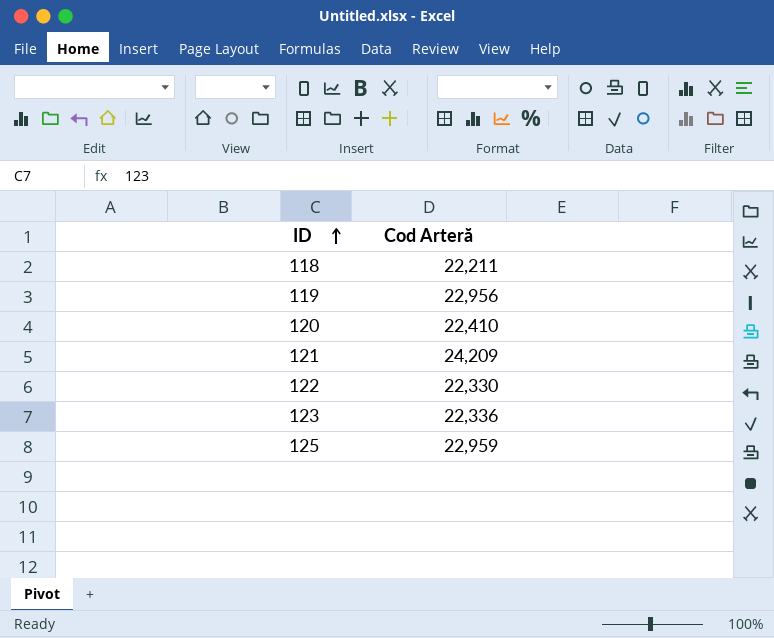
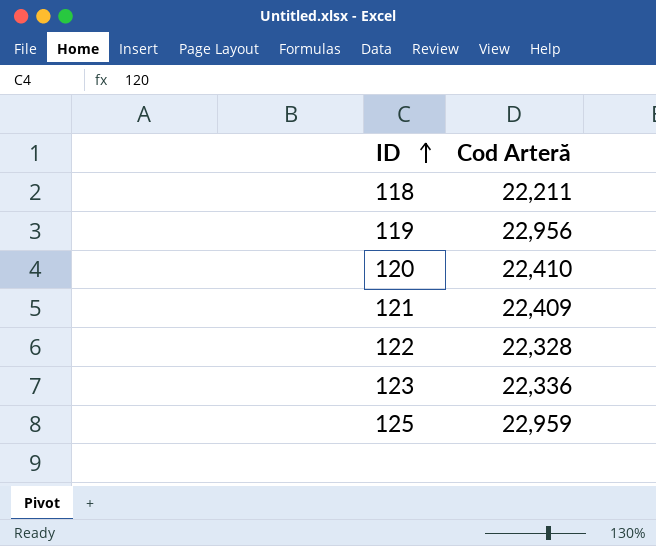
121 | Cod Arteră: 24,209 -> 22,409
122 | Cod Arteră: 22,330 -> 22,328

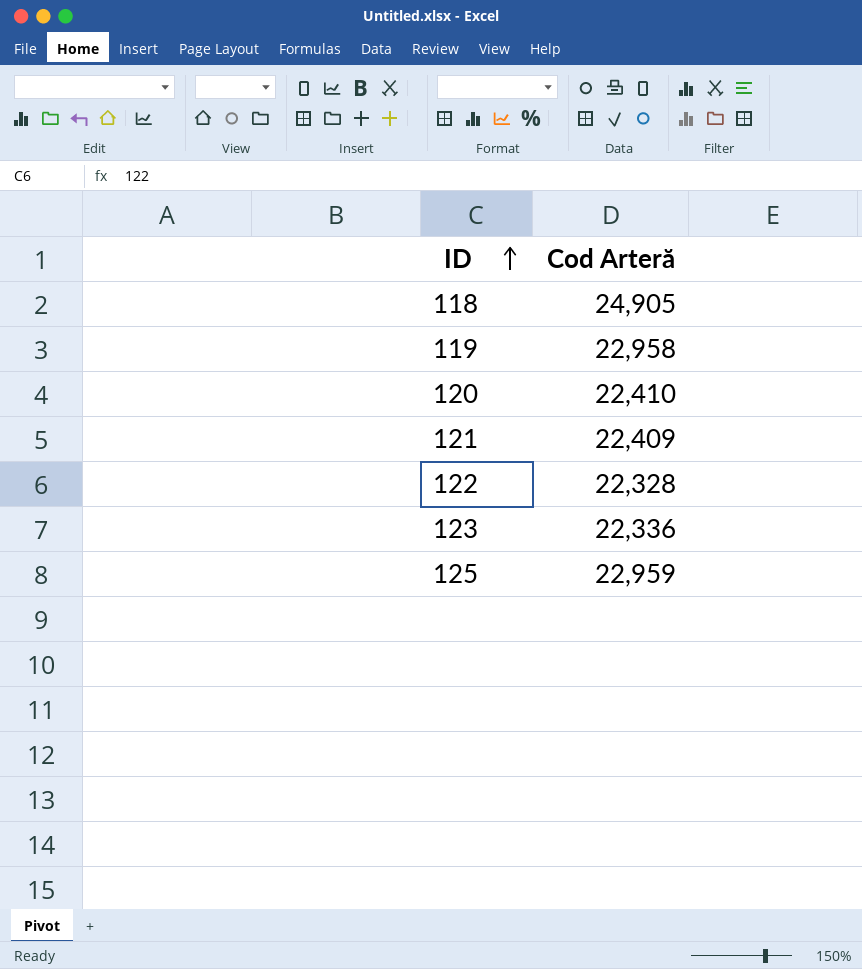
118 | Cod Arteră: 22,211 -> 24,905
119 | Cod Arteră: 22,956 -> 22,958

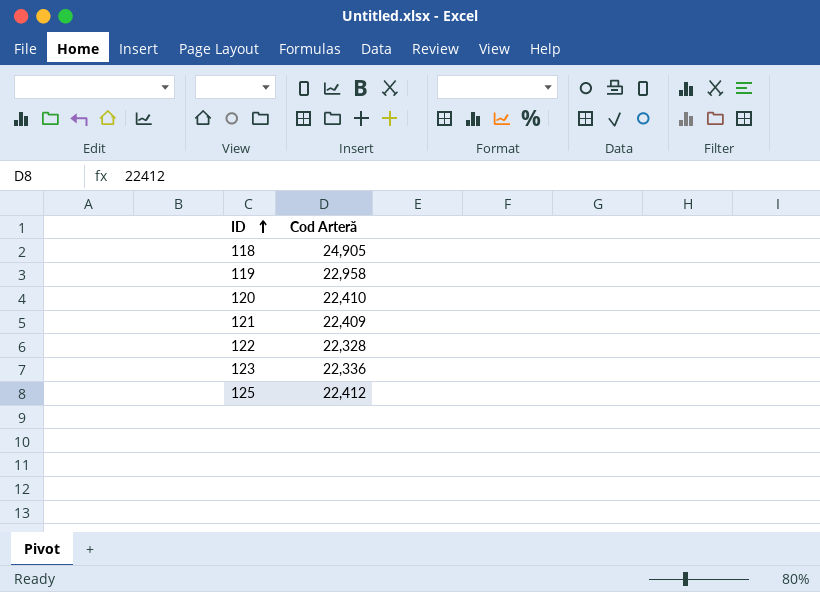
125 | Cod Arteră: 22,959 -> 22,412

